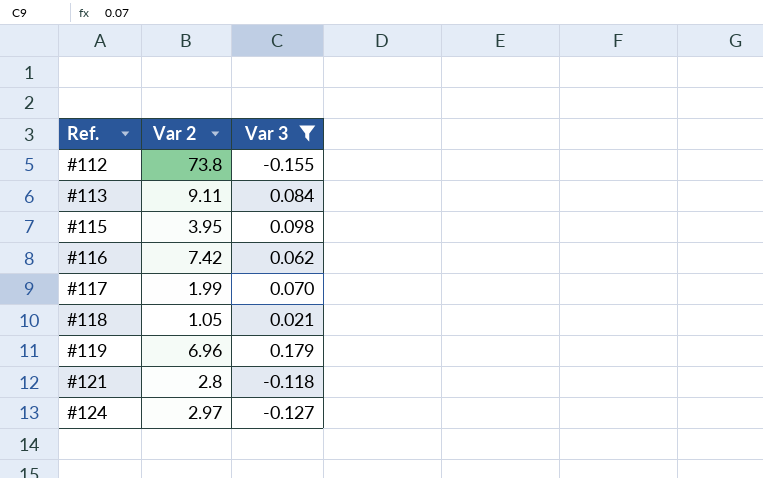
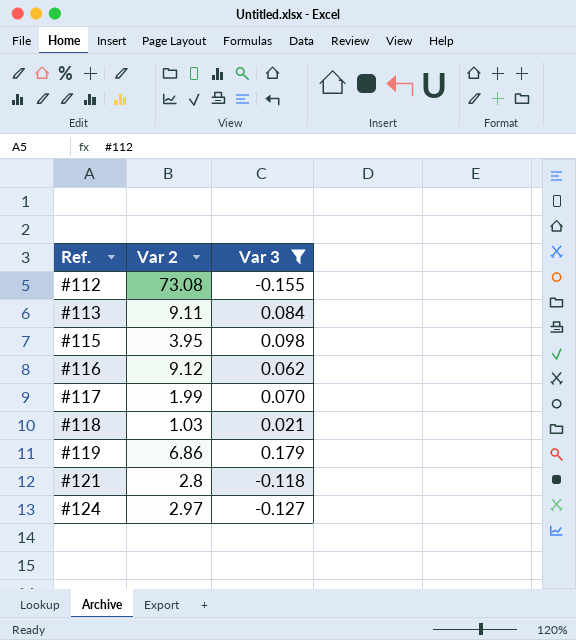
#112 | Var 2: 73.8 -> 73.08
#116 | Var 2: 7.42 -> 9.12
#118 | Var 2: 1.05 -> 1.03
#119 | Var 2: 6.96 -> 6.86

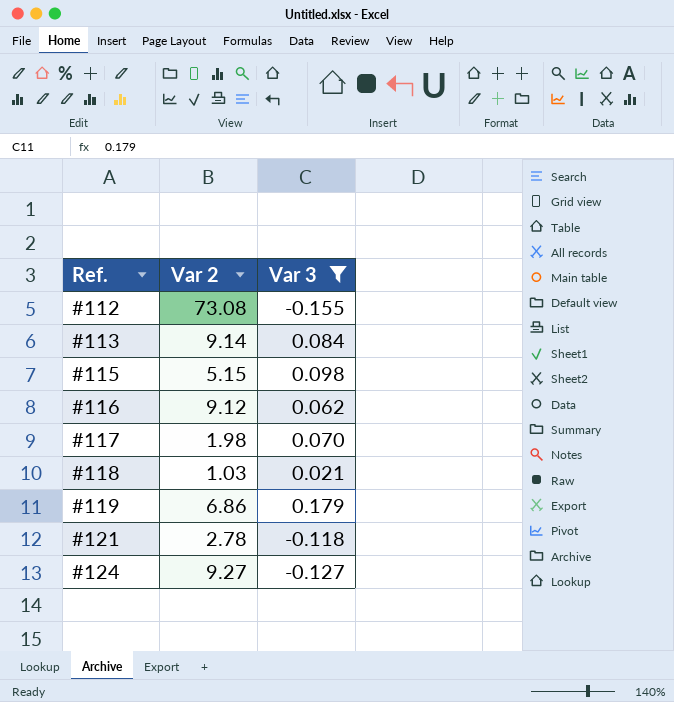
#113 | Var 2: 9.11 -> 9.14
#115 | Var 2: 3.95 -> 5.15
#117 | Var 2: 1.99 -> 1.98
#121 | Var 2: 2.8 -> 2.78
#124 | Var 2: 2.97 -> 9.27

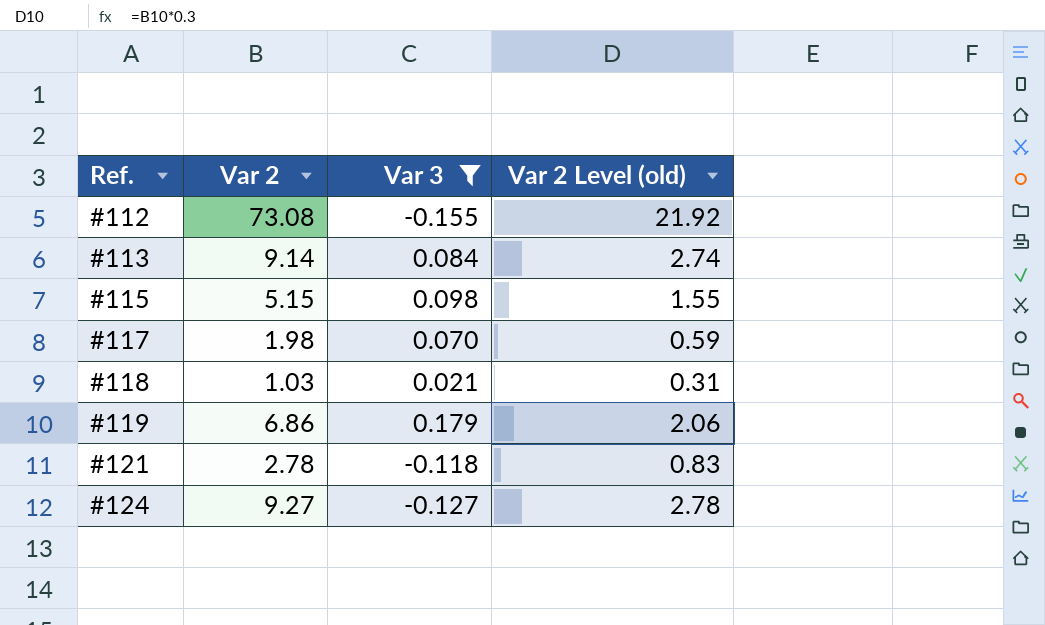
column Var 2 Level (old) | formula: none -> [Var 2] * 0.3
row #116: 9.12 | 0.062 -> none

